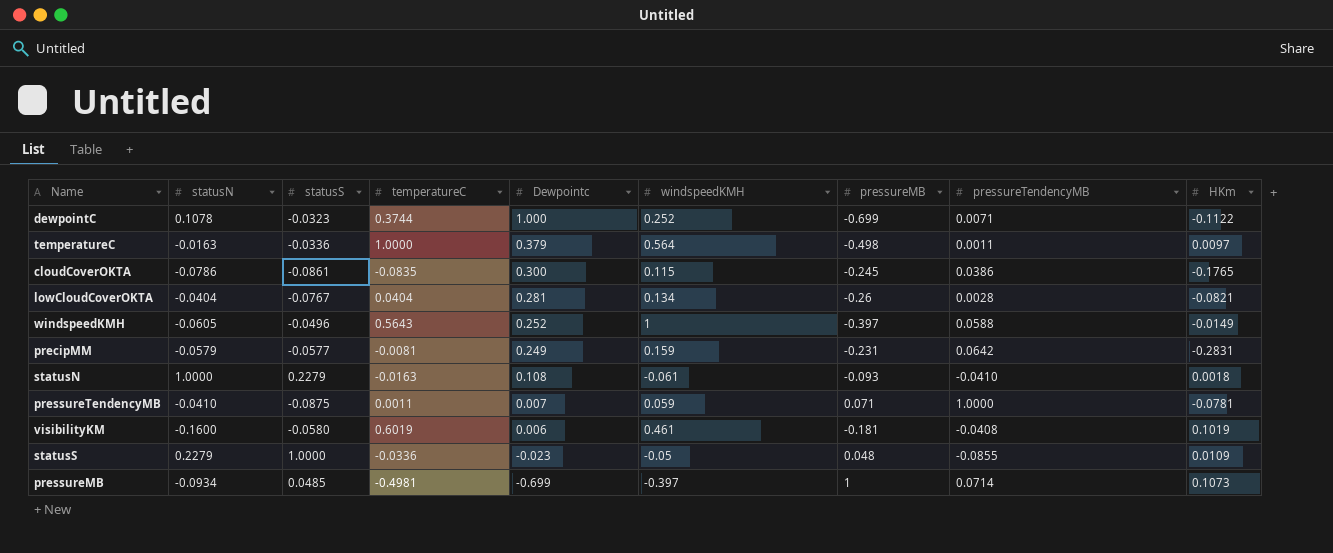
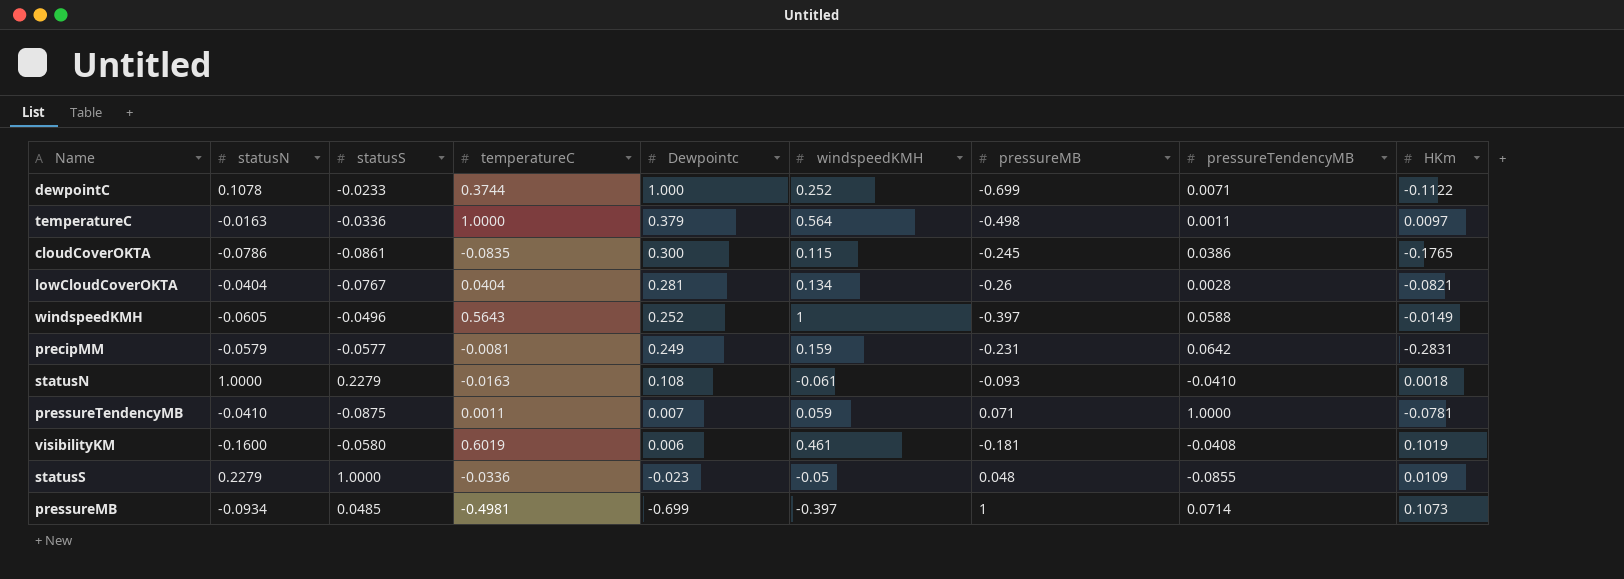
dewpointC | statusS: -0.0323 -> -0.0233

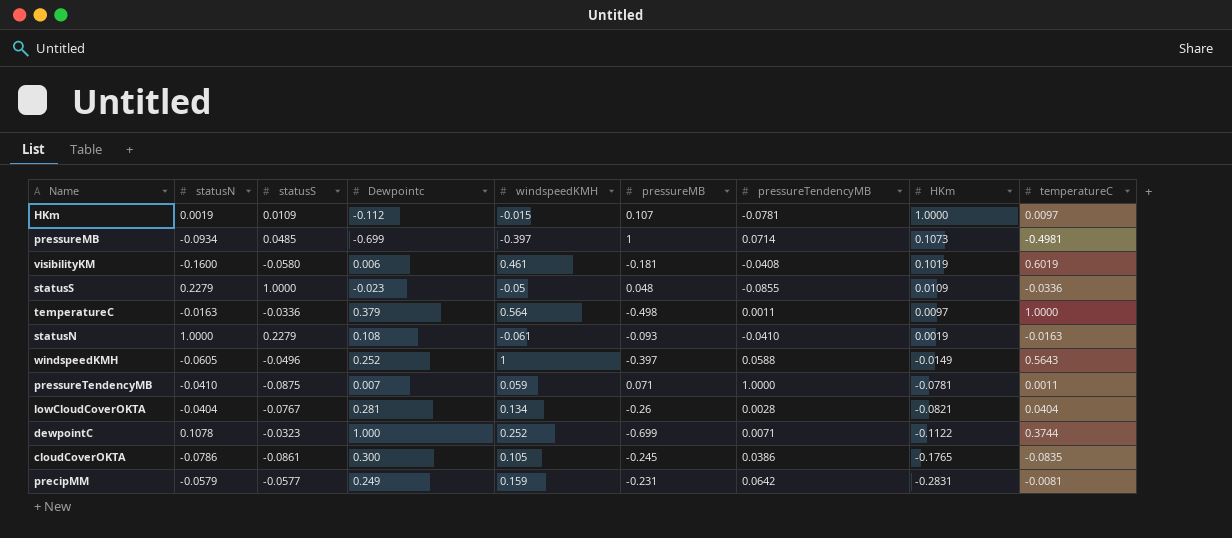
row order: Dewpointc descending -> HKm descending
column temperatureC | position: 4 -> 9
row HKm: none -> 0.0019 | 0.0109 | -0.112 | -0.015 | 0.107 | -0.0781 | 1.0000 | 0.0097
statusN | HKm: 0.0018 -> 0.0019
dewpointC | statusS: -0.0233 -> -0.0323
cloudCoverOKTA | windspeedKMH: 0.115 -> 0.105

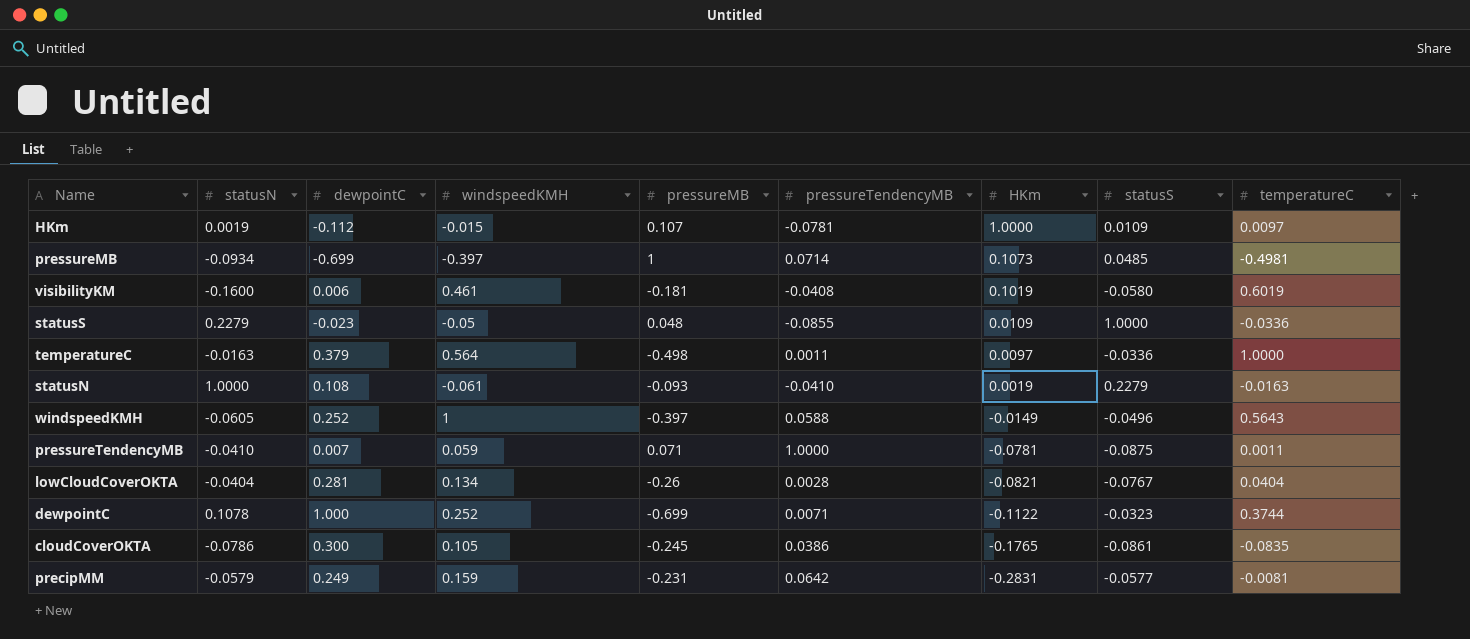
column name: Dewpointc -> dewpointC
column statusS | position: 3 -> 8

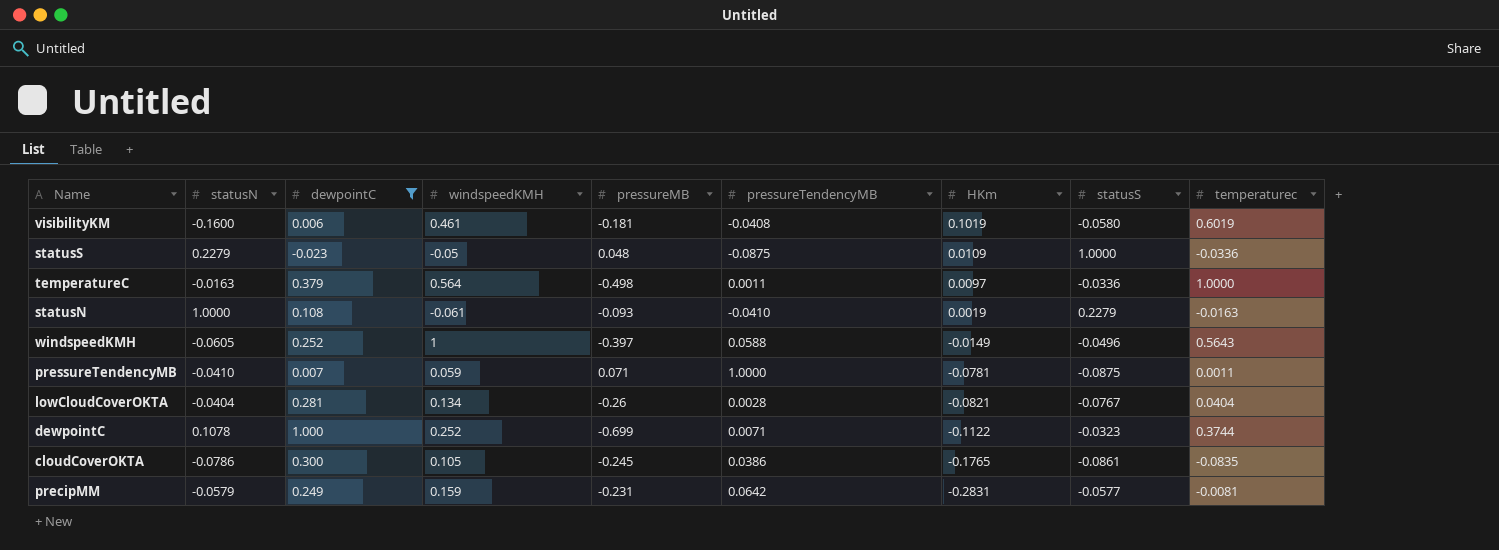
filter: none -> dewpointC >= -0.023
column name: temperatureC -> temperaturec
statusS | pressureTendencyMB: -0.0855 -> -0.0875

